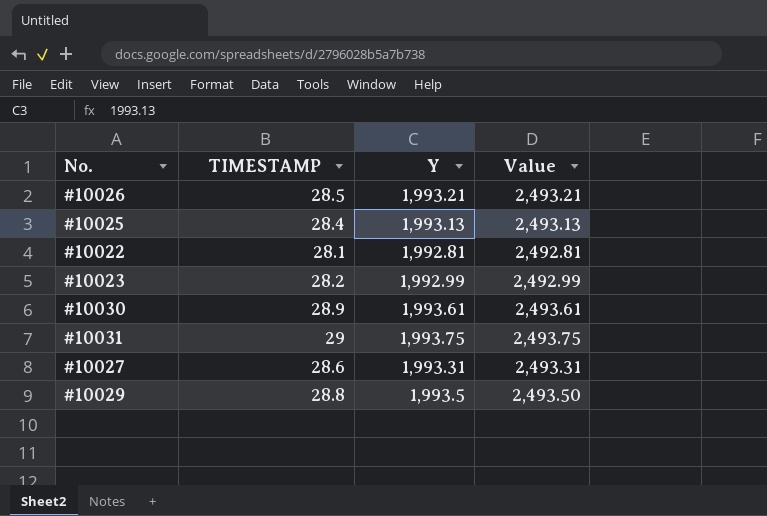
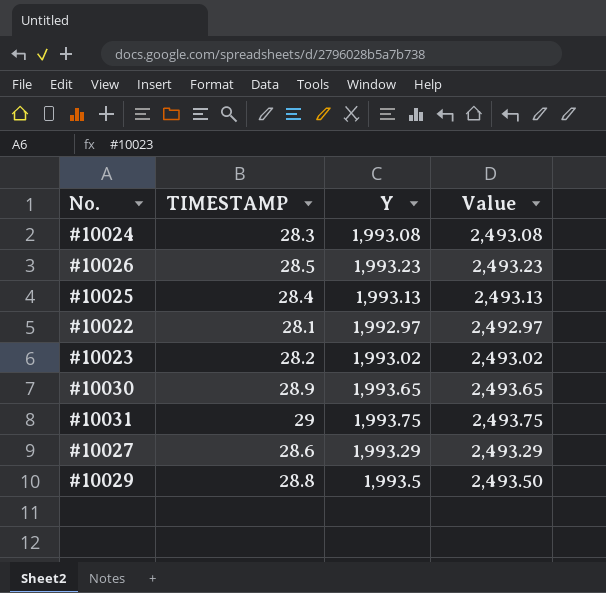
row #10024: none -> 28.3 | 1,993.08 | 2,493.08
#10026 | Y: 1,993.21 -> 1,993.23
#10026 | Value: 2,493.21 -> 2,493.23
#10022 | Y: 1,992.81 -> 1,992.97
#10022 | Value: 2,492.81 -> 2,492.97
#10023 | Y: 1,992.99 -> 1,993.02
#10023 | Value: 2,492.99 -> 2,493.02
#10030 | Y: 1,993.61 -> 1,993.65
#10030 | Value: 2,493.61 -> 2,493.65
#10027 | Y: 1,993.31 -> 1,993.29
#10027 | Value: 2,493.31 -> 2,493.29

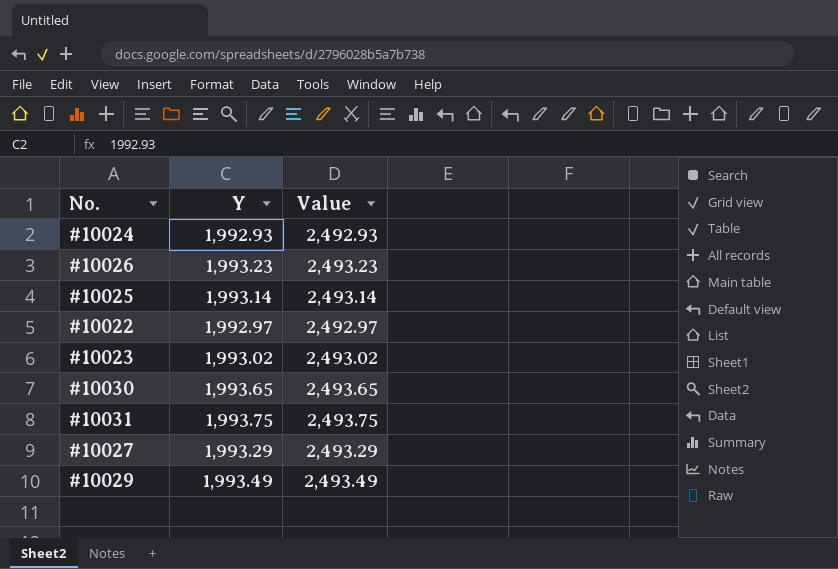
column TIMESTAMP | position: 2 -> none
#10024 | Y: 1,993.08 -> 1,992.93
#10024 | Value: 2,493.08 -> 2,492.93
#10025 | Y: 1,993.13 -> 1,993.14
#10025 | Value: 2,493.13 -> 2,493.14
#10029 | Y: 1,993.5 -> 1,993.49
#10029 | Value: 2,493.50 -> 2,493.49

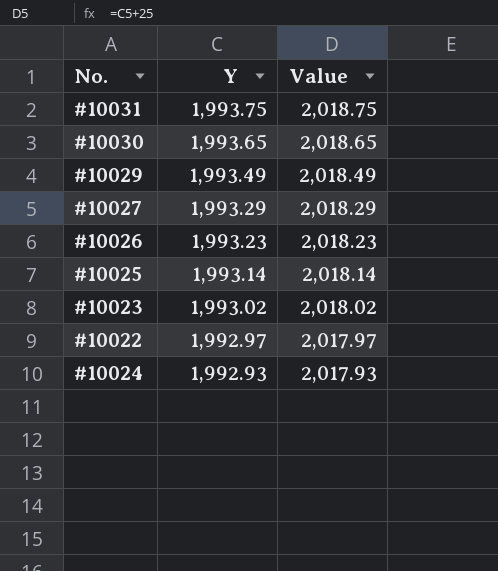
row order: none -> Y descending
column Value | formula: [Y] + 500 -> [Y] + 25

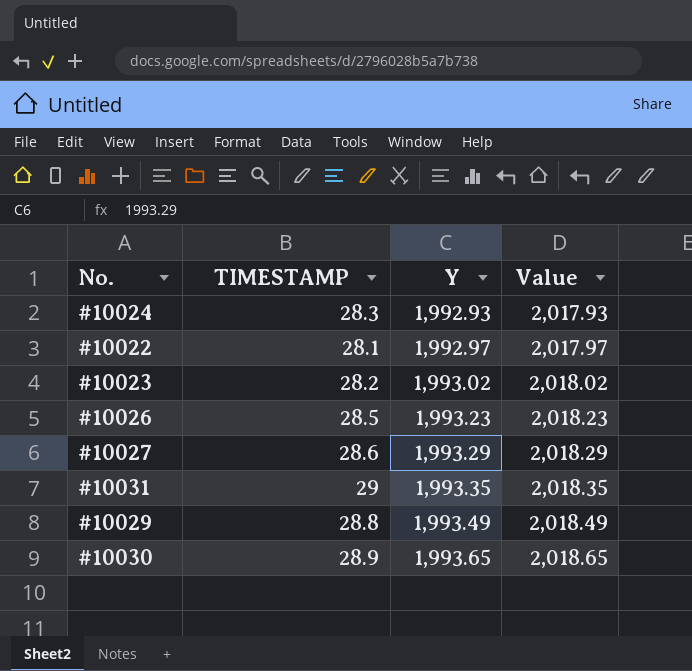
row order: Y descending -> Y ascending
column TIMESTAMP | position: none -> 2
row #10025: 1,993.14 | 2,018.14 -> none
#10031 | Y: 1,993.75 -> 1,993.35
#10031 | Value: 2,018.75 -> 2,018.35

